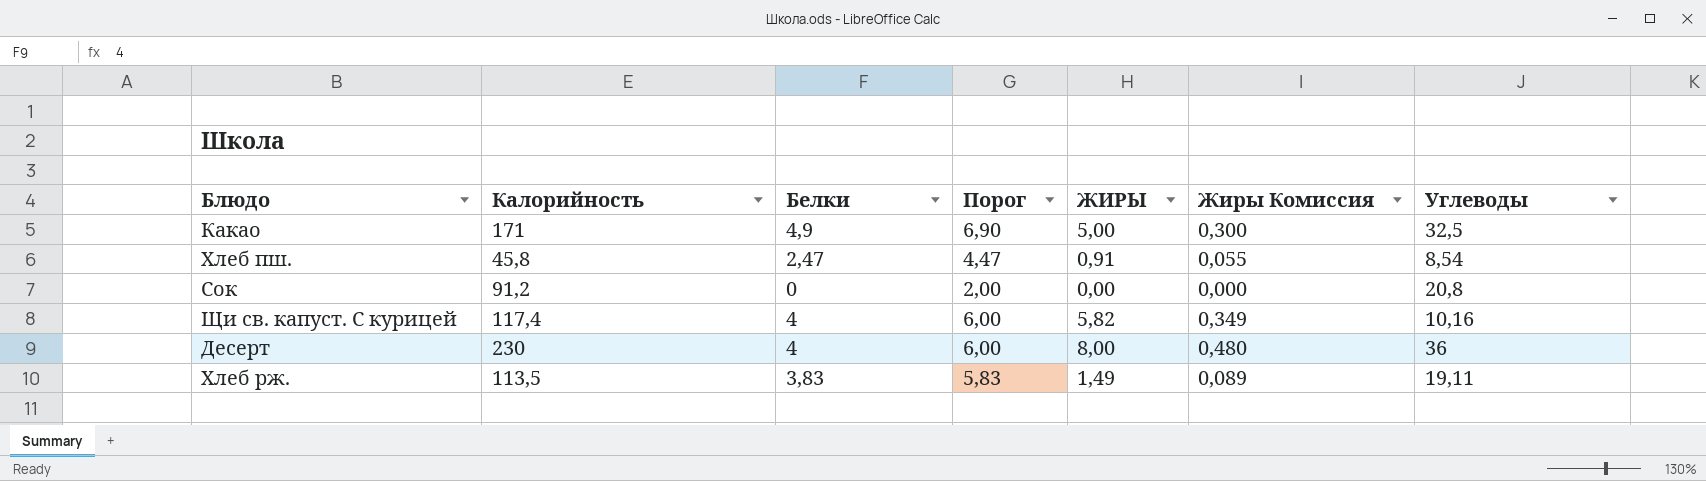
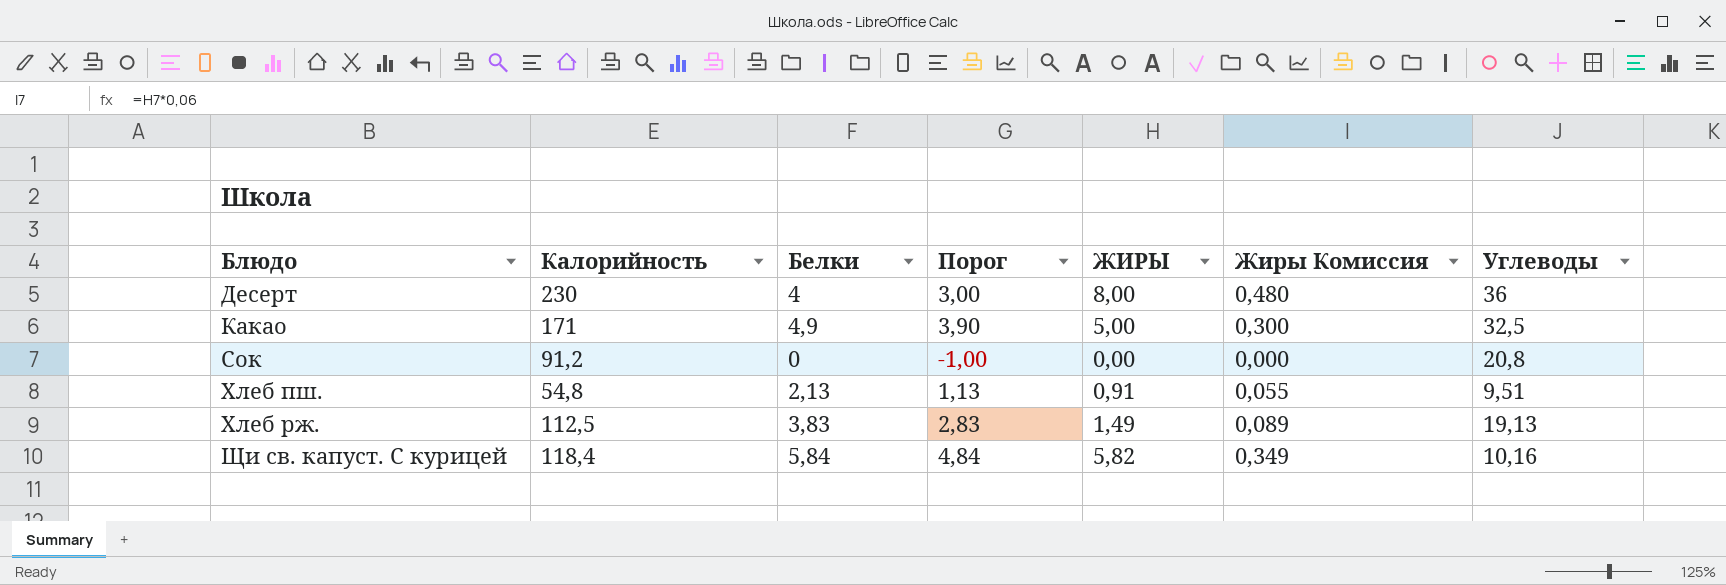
row order: none -> Блюдо ascending
column Порог | formula: [Белки] + 2 -> [Белки] - 1
Хлеб пш. | Калорийность: 45,8 -> 54,8
Хлеб пш. | Белки: 2,47 -> 2,13
Хлеб пш. | Углеводы: 8,54 -> 9,51
Хлеб рж. | Калорийность: 113,5 -> 112,5
Хлеб рж. | Углеводы: 19,11 -> 19,13
Щи св. капуст. С курицей | Калорийность: 117,4 -> 118,4
Щи св. капуст. С курицей | Белки: 4 -> 5,84

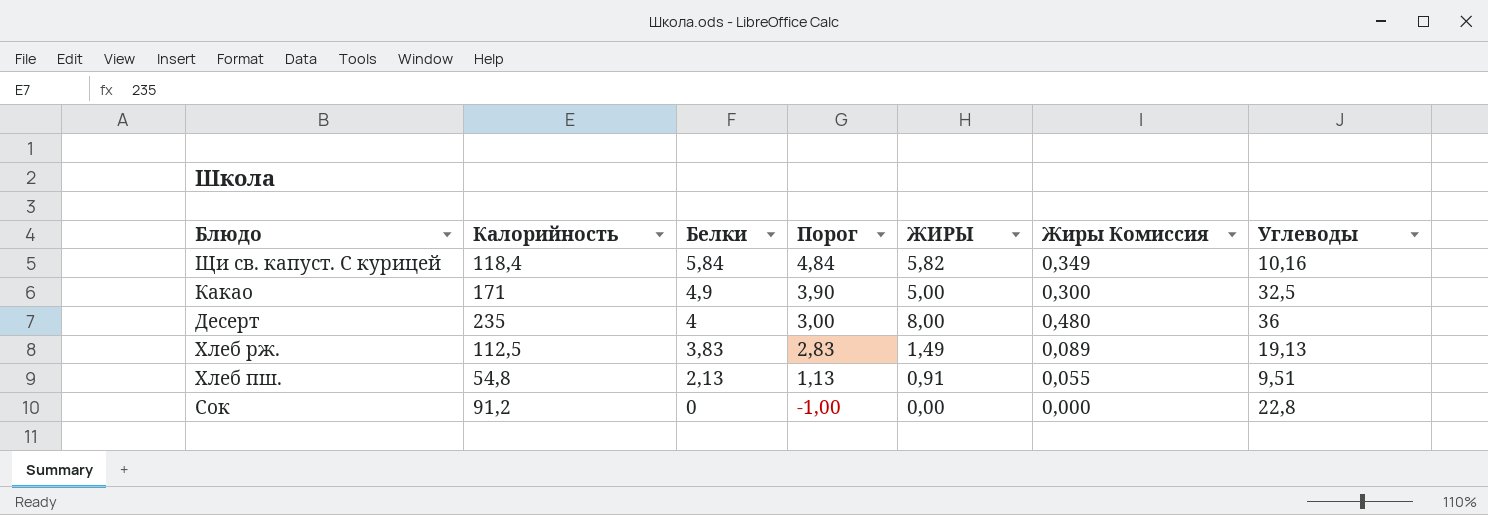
row order: Блюдо ascending -> Белки descending
Десерт | Калорийность: 230 -> 235
Сок | Углеводы: 20,8 -> 22,8

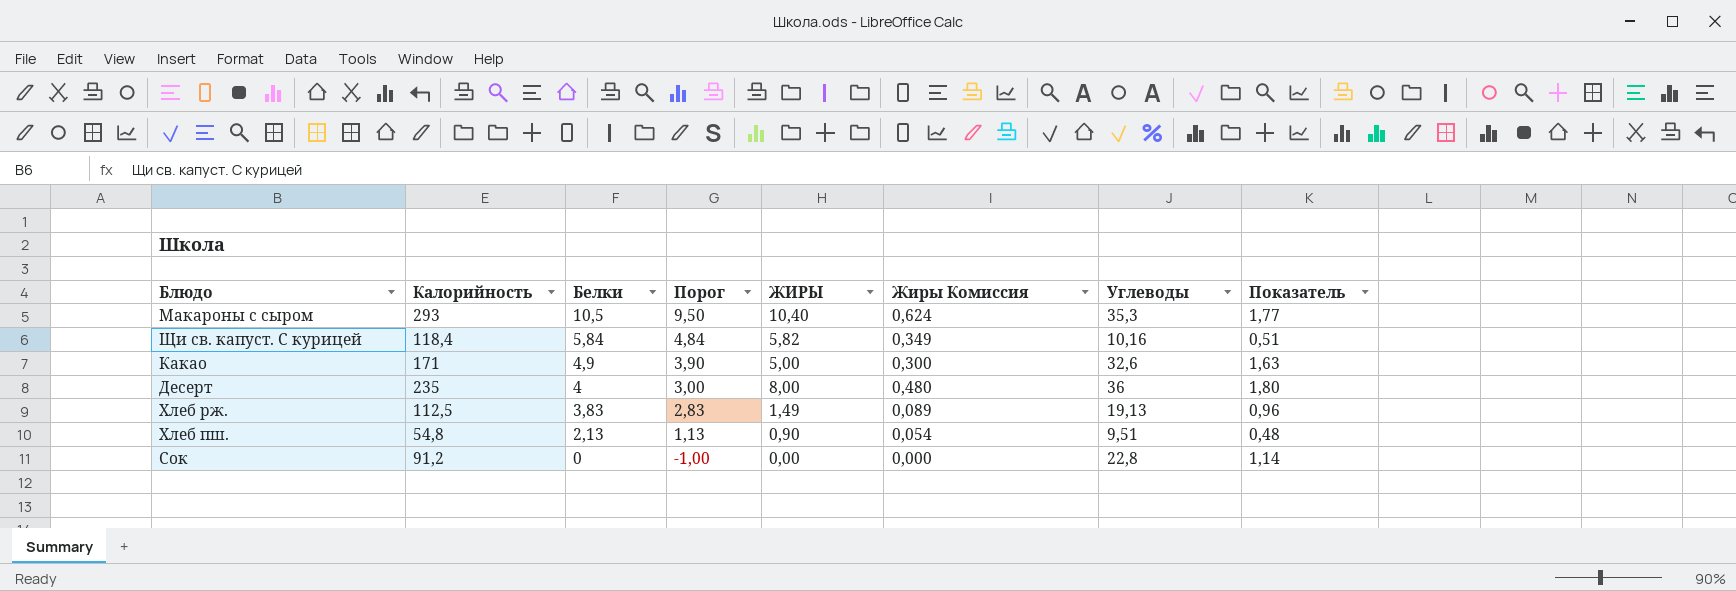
column Показатель | formula: none -> [Углеводы] * 0,05
row Макароны с сыром: none -> 293 | 10,5 | 9,50 | 10,40 | 0,624 | 35,3 | 1,77
Какао | Углеводы: 32,5 -> 32,6
Хлеб пш. | ЖИРЫ: 0,91 -> 0,90
Хлеб пш. | Жиры Комиссия: 0,055 -> 0,054

